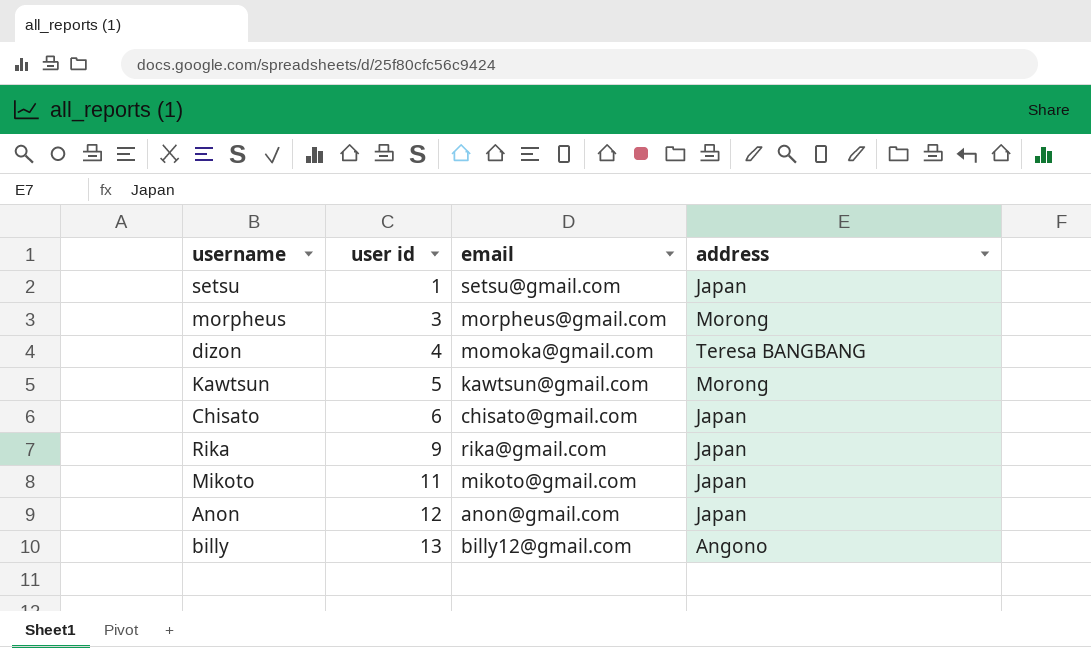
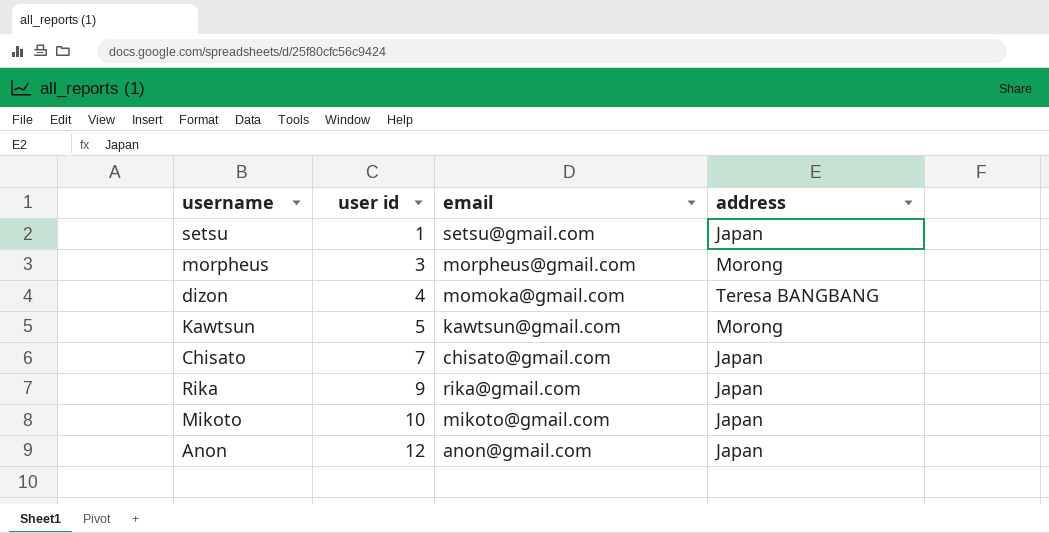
row billy: 13 | billy12@gmail.com | Angono -> none
Chisato | user id: 6 -> 7
Mikoto | user id: 11 -> 10

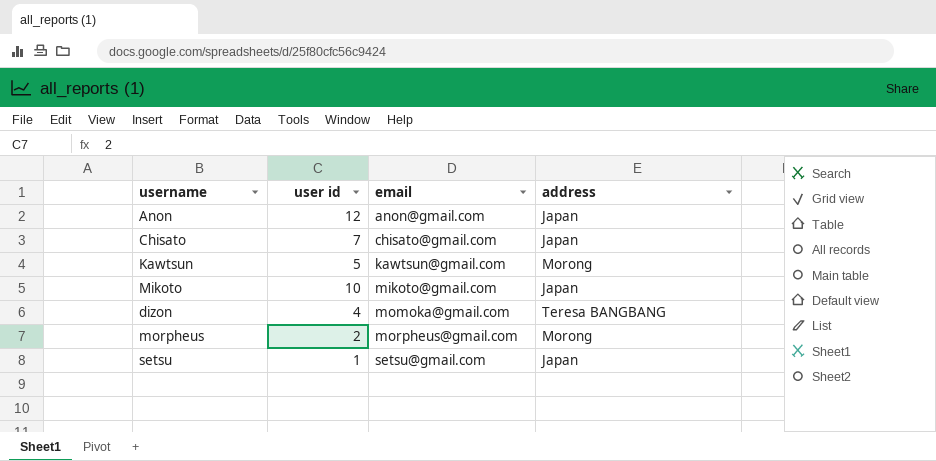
row order: user id ascending -> email ascending
row Rika: 9 | rika@gmail.com | Japan -> none
morpheus | user id: 3 -> 2

